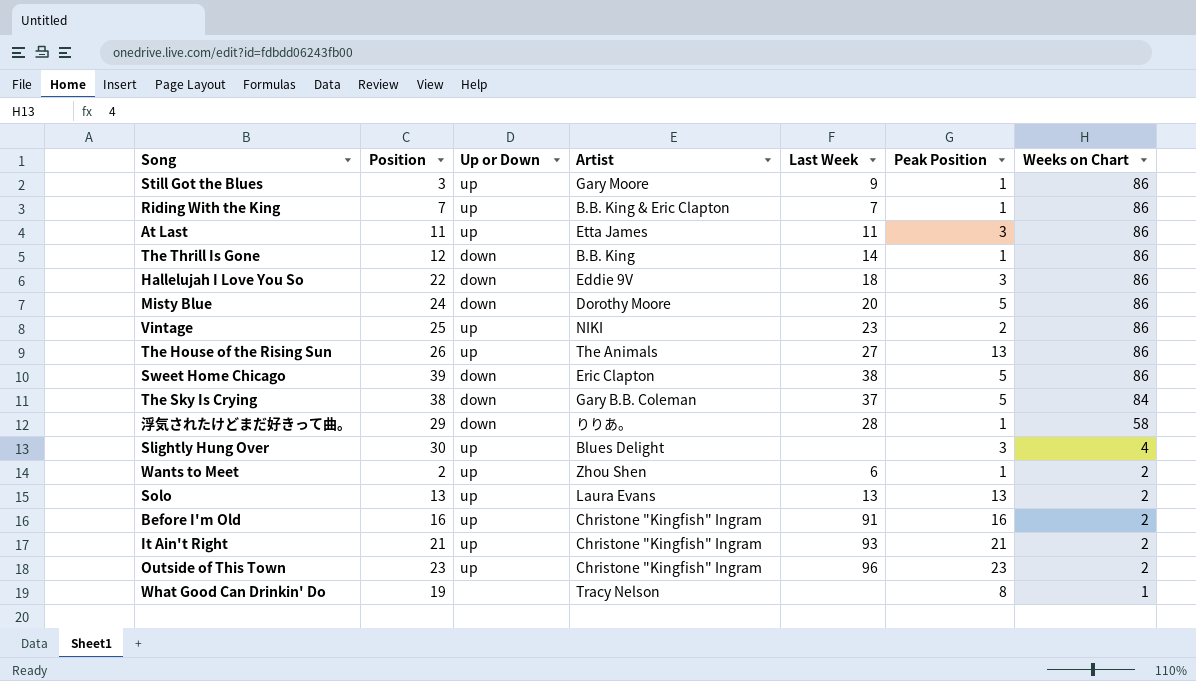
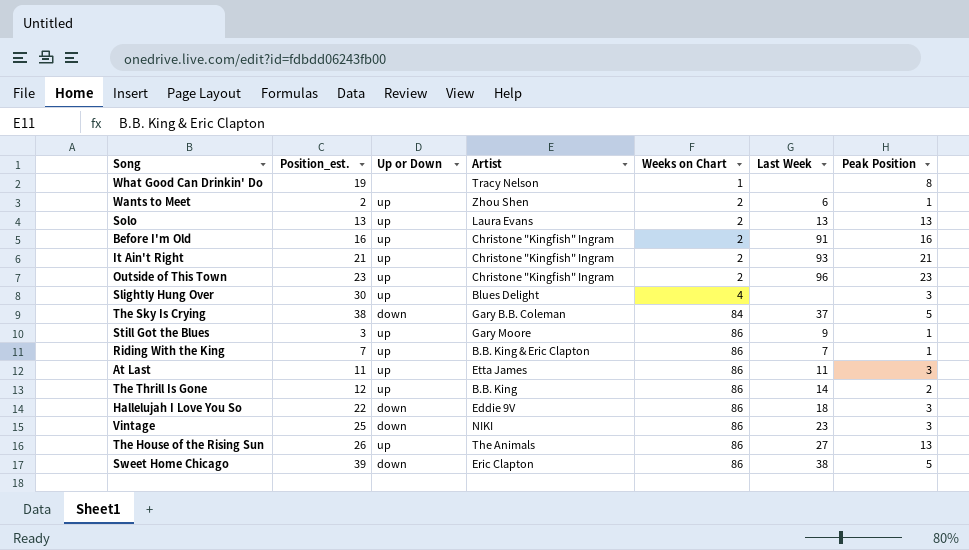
row order: Weeks on Chart descending -> Weeks on Chart ascending
column name: Position -> Position_est.
column Weeks on Chart | position: 7 -> 5
row Misty Blue: 24 | down | Dorothy Moore | 20 | 5 | 86 -> none
row 浮気されたけどまだ好きって曲。: 29 | down | りりあ。 | 28 | 1 | 58 -> none
The Thrill Is Gone | Up or Down: down -> up
The Thrill Is Gone | Peak Position: 1 -> 2
Vintage | Up or Down: up -> down
Vintage | Peak Position: 2 -> 3

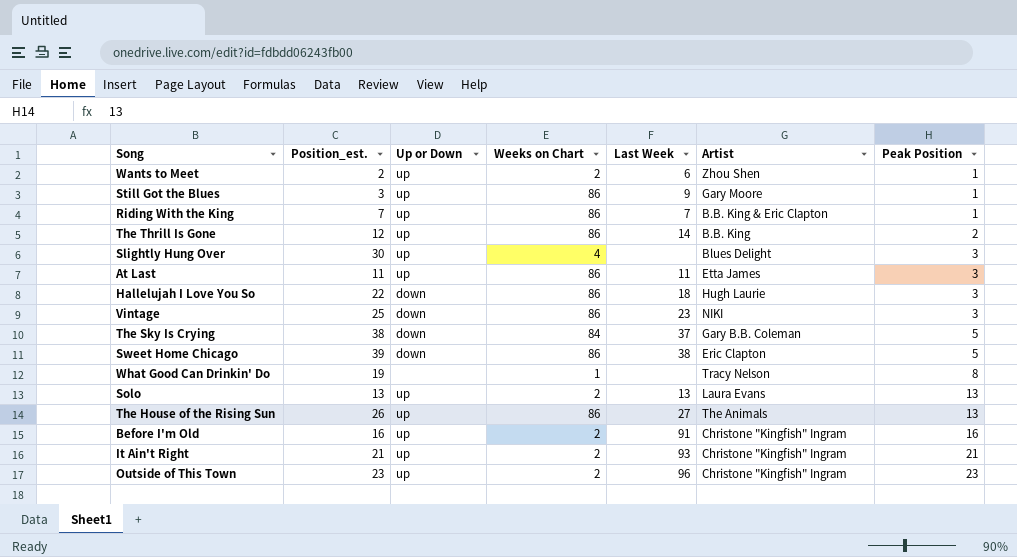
row order: Weeks on Chart ascending -> Peak Position ascending
column Artist | position: 4 -> 6
Hallelujah I Love You So | Artist: Eddie 9V -> Hugh Laurie

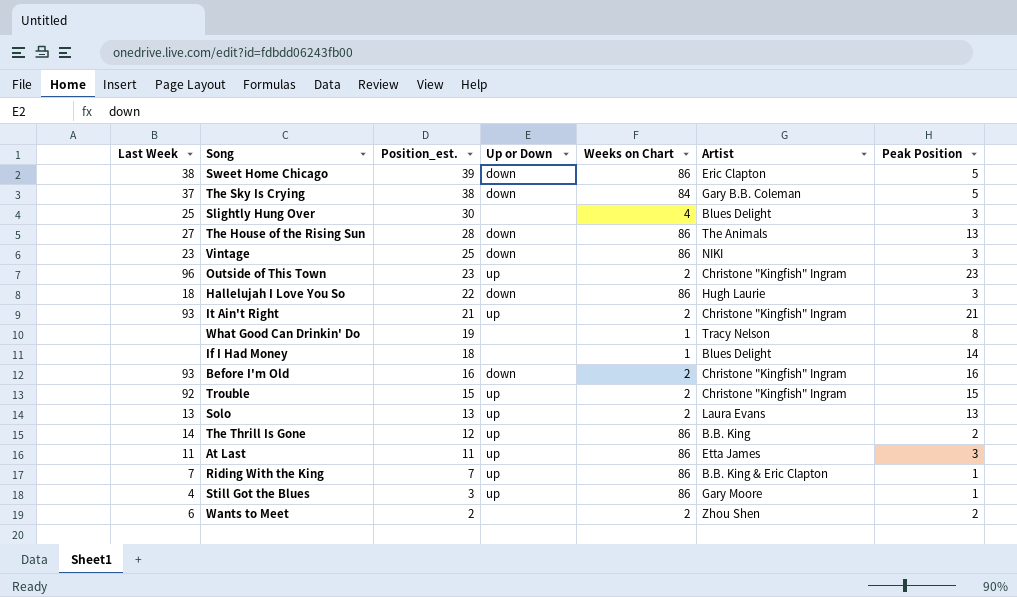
row order: Peak Position ascending -> Position_est. descending
column Last Week | position: 5 -> 1
Slightly Hung Over | Last Week: none -> 25
Slightly Hung Over | Up or Down: up -> none
The House of the Rising Sun | Position_est.: 26 -> 28
The House of the Rising Sun | Up or Down: up -> down
row If I Had Money: none -> none | 18 | none | 1 | Blues Delight | 14
Before I'm Old | Last Week: 91 -> 93
Before I'm Old | Up or Down: up -> down
row Trouble: none -> 92 | 15 | up | 2 | Christone "Kingfish" Ingram | 15
Still Got the Blues | Last Week: 9 -> 4
Wants to Meet | Up or Down: up -> none
Wants to Meet | Peak Position: 1 -> 2

